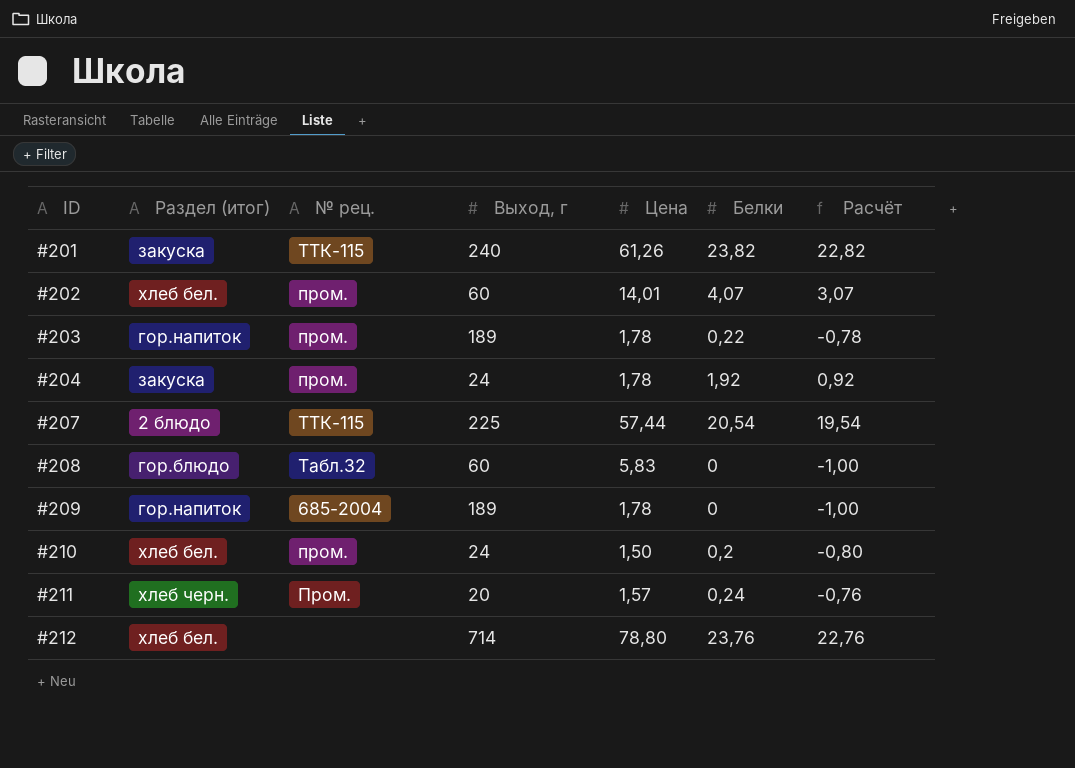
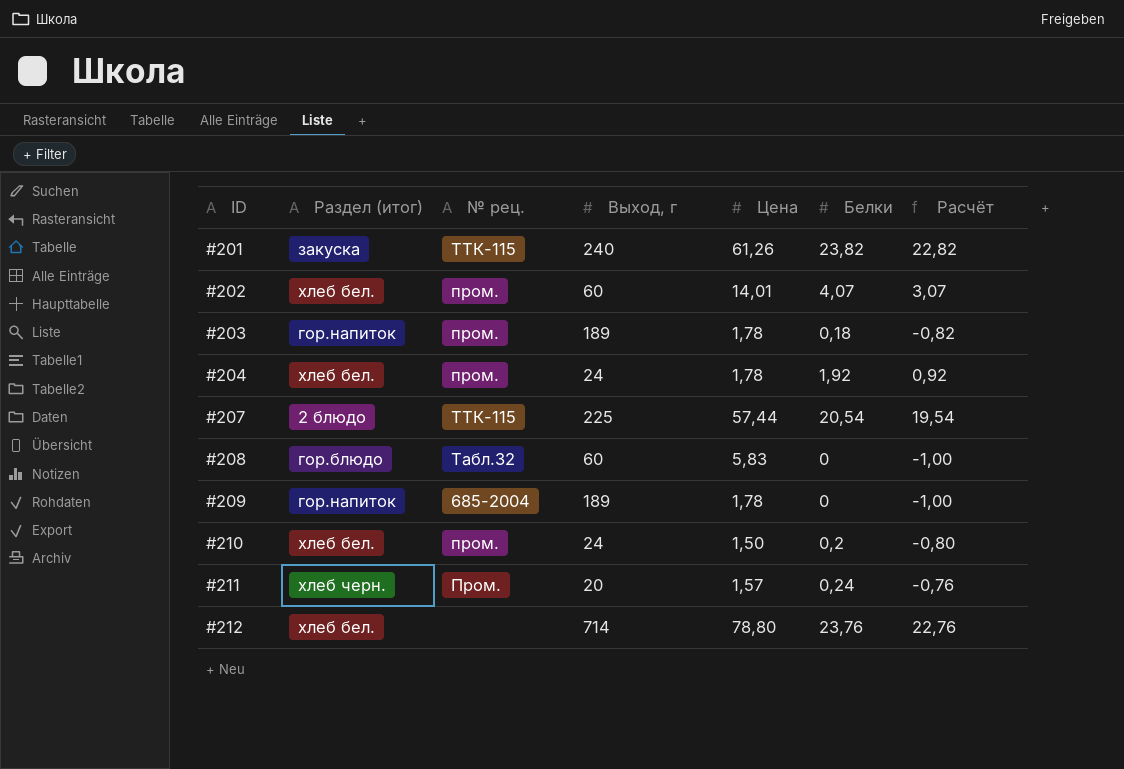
#203 | Белки: 0,22 -> 0,18
#203 | Расчёт: -0,78 -> -0,82
#204 | Раздел (итог): закуска -> хлеб бел.

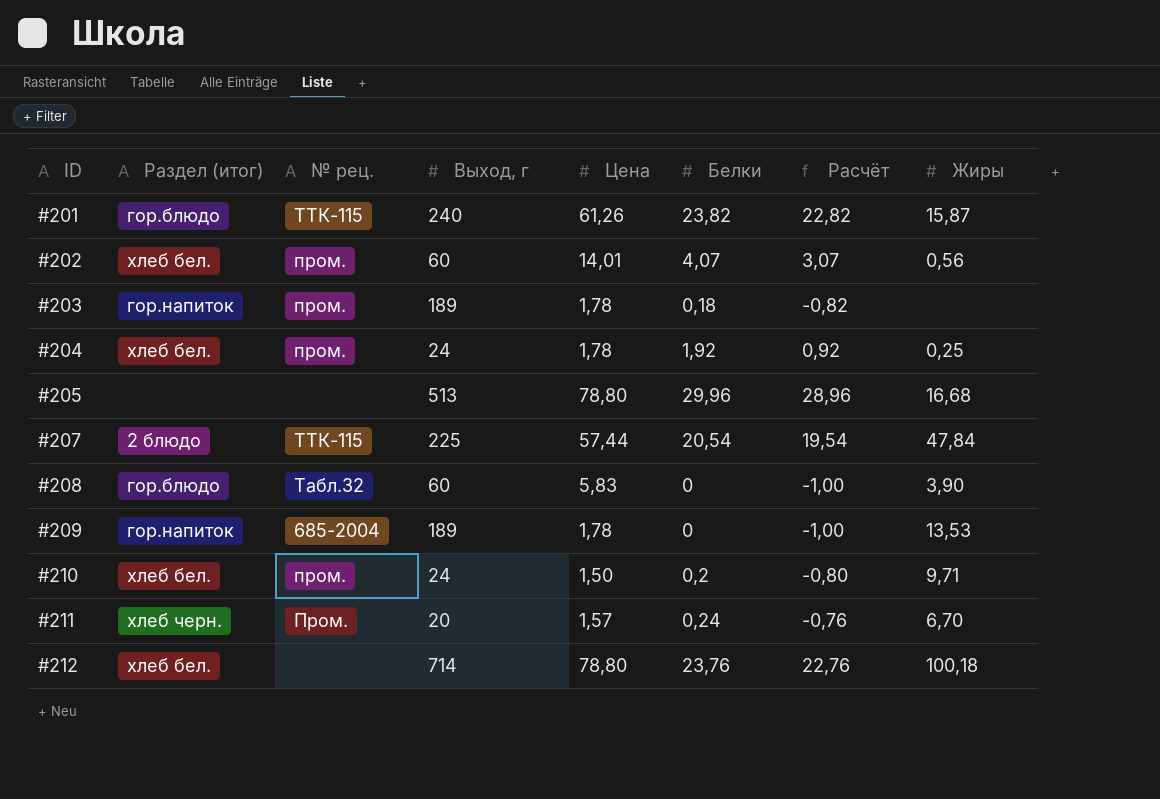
column Жиры | position: none -> 8
#201 | Раздел (итог): закуска -> гор.блюдо
row #205: none -> none | none | 513 | 78,80 | 29,96 | 28,96 | 16,68

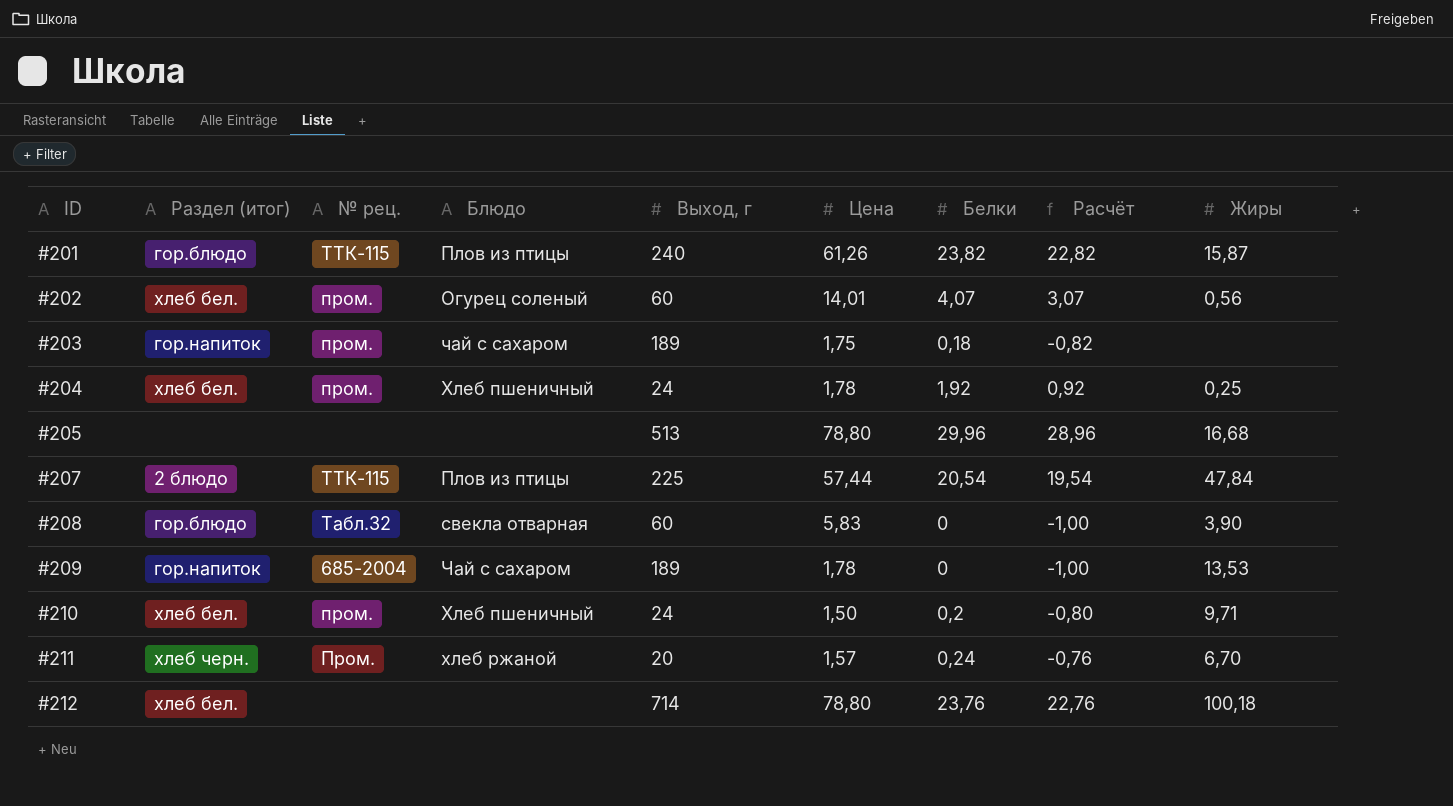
column Блюдо | position: none -> 4
#203 | Цена: 1,78 -> 1,75

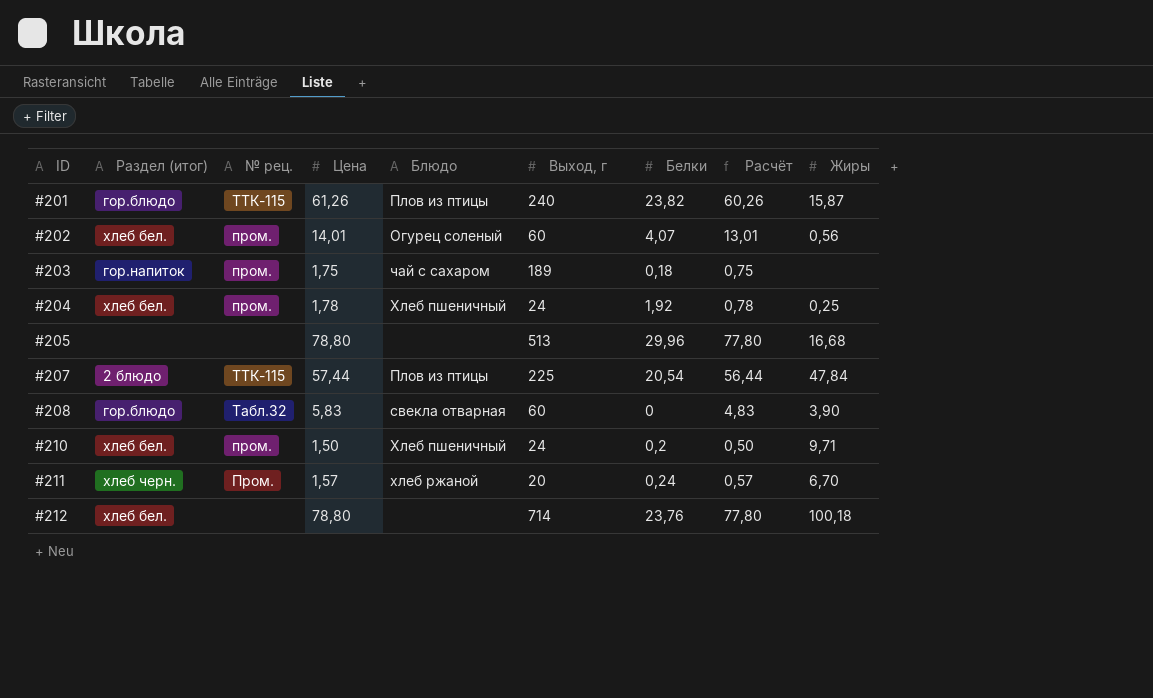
column Цена | position: 6 -> 4
column Расчёт | formula: [Белки] - 1 -> [Цена] - 1
row #209: гор.напиток | 685-2004 | Чай с сахаром | 189 | 1,78 | 0 | -1,00 | 13,53 -> none

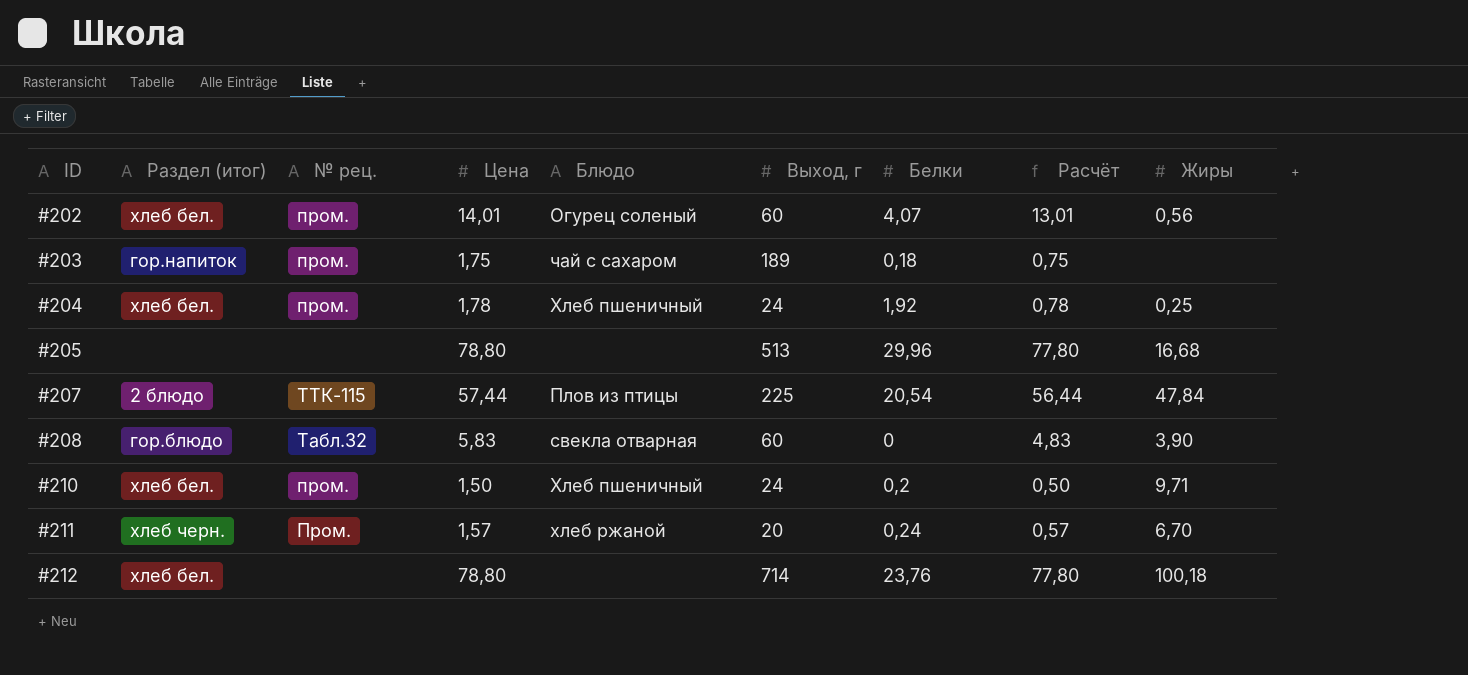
row #201: гор.блюдо | ТТК-115 | 61,26 | Плов из птицы | 240 | 23,82 | 60,26 | 15,87 -> none

